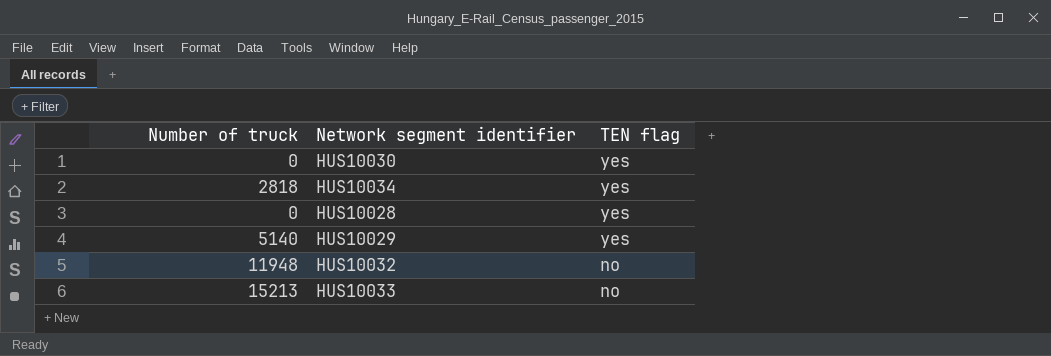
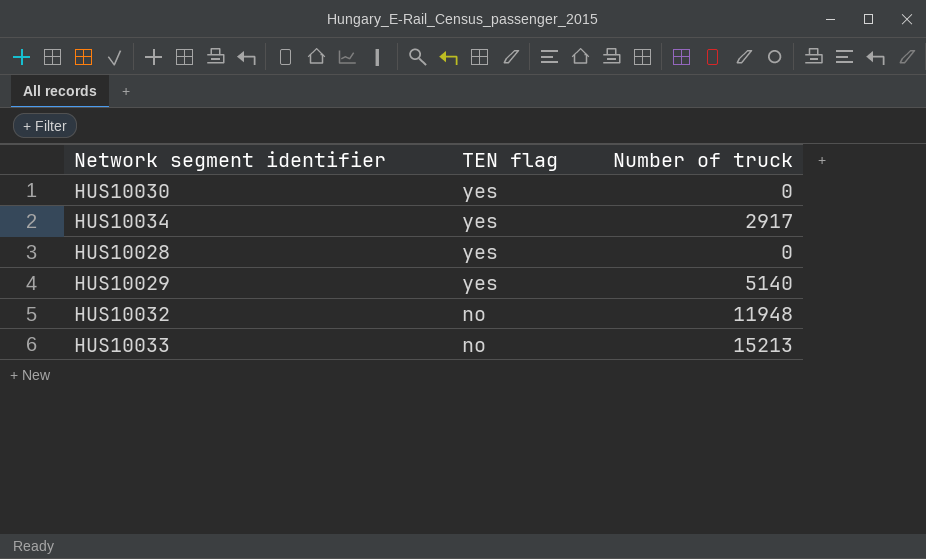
column Number of truck | position: 1 -> 3
HUS10034 | Number of truck: 2818 -> 2917

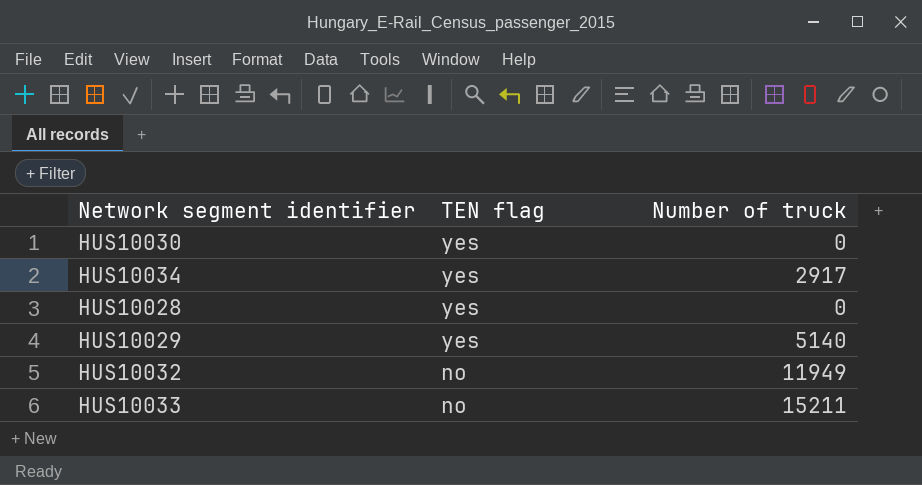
HUS10032 | Number of truck: 11948 -> 11949
HUS10033 | Number of truck: 15213 -> 15211

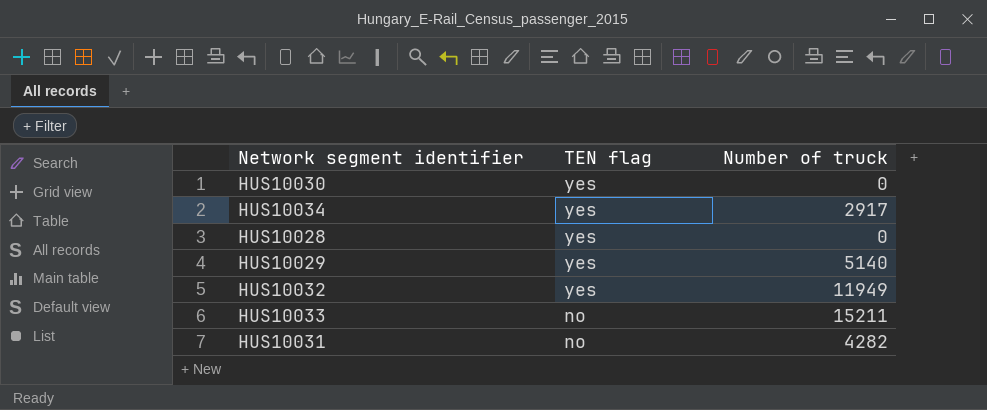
HUS10032 | TEN flag: no -> yes
row HUS10031: none -> no | 4282

